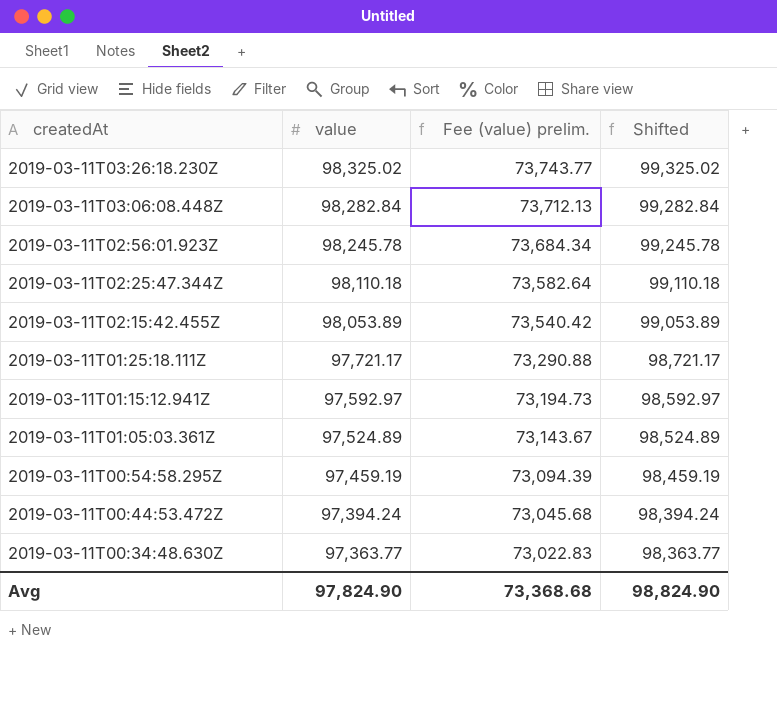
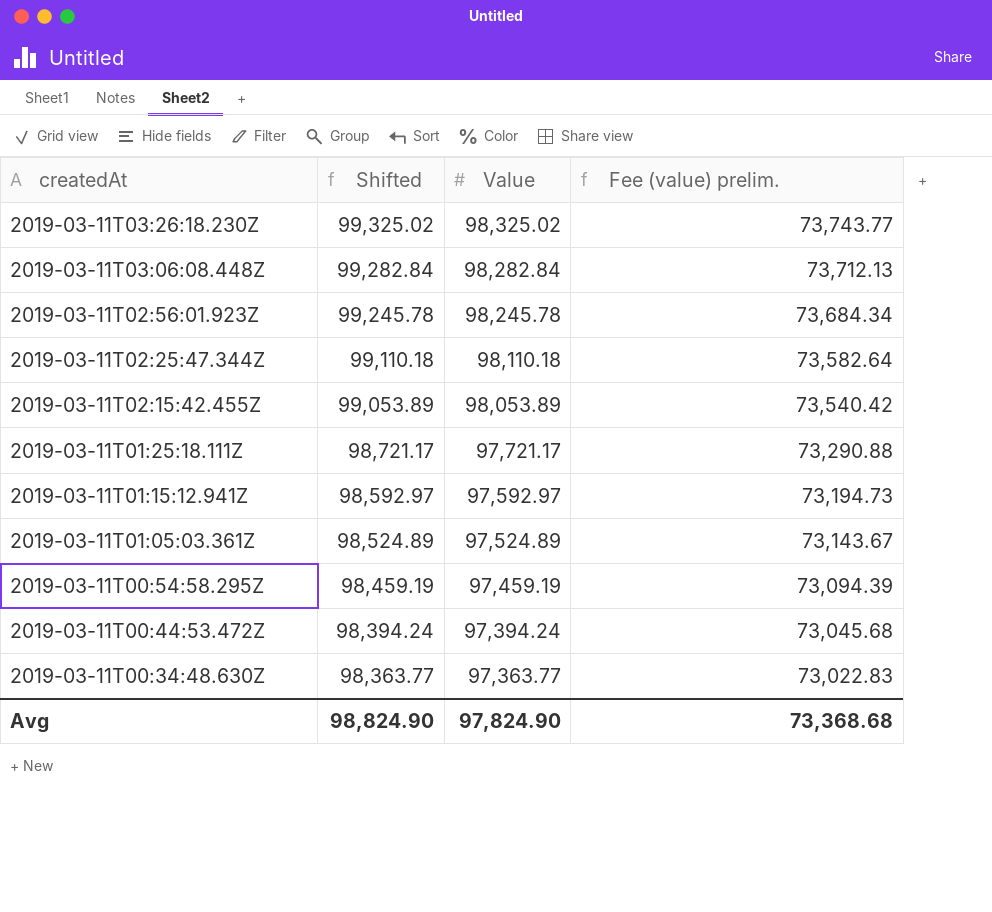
column Shifted | position: 4 -> 2
column name: value -> Value

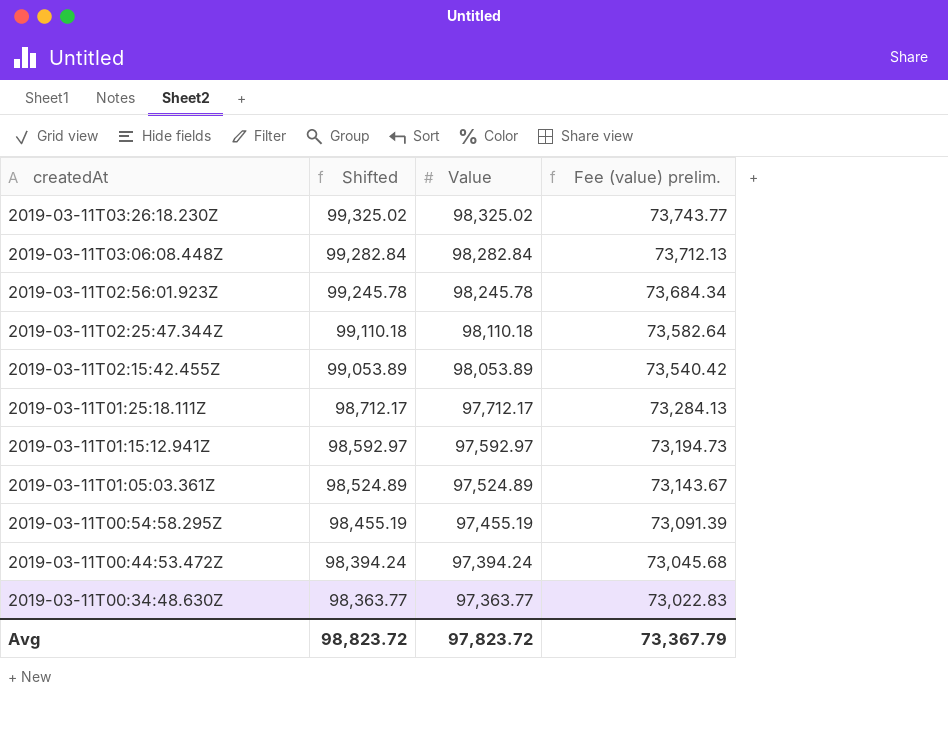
2019-03-11T01:25:18.111Z | Shifted: 98,721.17 -> 98,712.17
2019-03-11T01:25:18.111Z | Value: 97,721.17 -> 97,712.17
2019-03-11T01:25:18.111Z | Fee (value) prelim.: 73,290.88 -> 73,284.13
2019-03-11T00:54:58.295Z | Shifted: 98,459.19 -> 98,455.19
2019-03-11T00:54:58.295Z | Value: 97,459.19 -> 97,455.19
2019-03-11T00:54:58.295Z | Fee (value) prelim.: 73,094.39 -> 73,091.39
Avg | Shifted: 98,824.90 -> 98,823.72
Avg | Value: 97,824.90 -> 97,823.72
Avg | Fee (value) prelim.: 73,368.68 -> 73,367.79

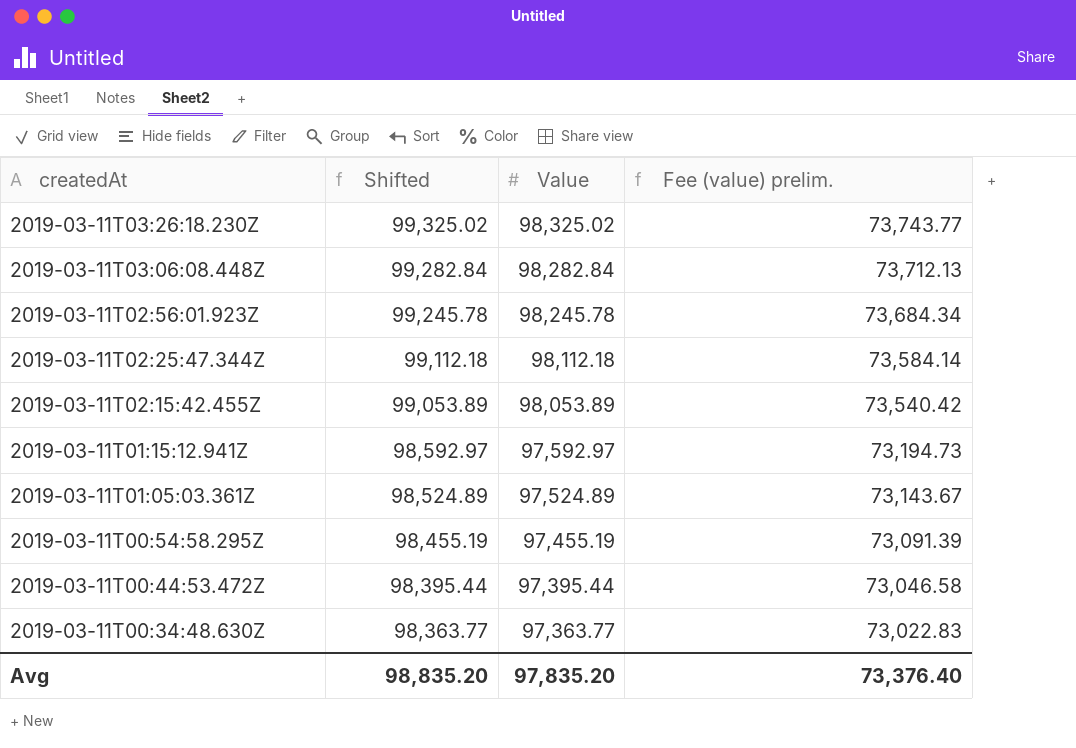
row 2019-03-11T01:25:18.111Z: 98,712.17 | 97,712.17 | 73,284.13 -> none
2019-03-11T02:25:47.344Z | Shifted: 99,110.18 -> 99,112.18
2019-03-11T02:25:47.344Z | Value: 98,110.18 -> 98,112.18
2019-03-11T02:25:47.344Z | Fee (value) prelim.: 73,582.64 -> 73,584.14
2019-03-11T00:44:53.472Z | Shifted: 98,394.24 -> 98,395.44
2019-03-11T00:44:53.472Z | Value: 97,394.24 -> 97,395.44
2019-03-11T00:44:53.472Z | Fee (value) prelim.: 73,045.68 -> 73,046.58
Avg | Shifted: 98,823.72 -> 98,835.20
Avg | Value: 97,823.72 -> 97,835.20
Avg | Fee (value) prelim.: 73,367.79 -> 73,376.40

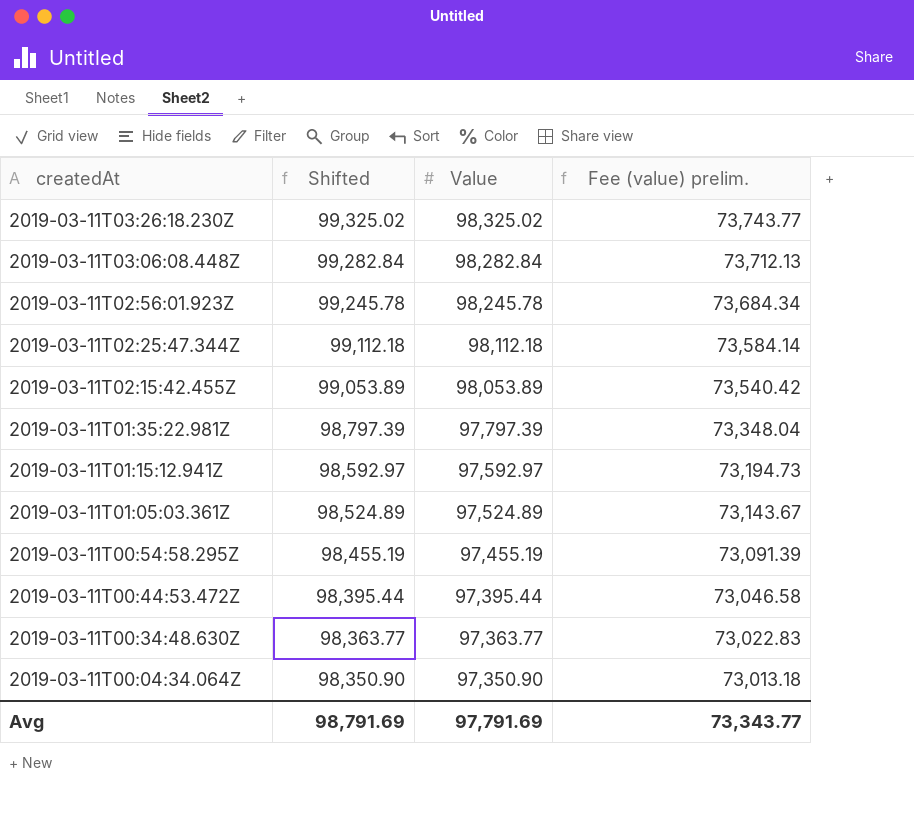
row 2019-03-11T01:35:22.981Z: none -> 98,797.39 | 97,797.39 | 73,348.04
row 2019-03-11T00:04:34.064Z: none -> 98,350.90 | 97,350.90 | 73,013.18
Avg | Shifted: 98,835.20 -> 98,791.69
Avg | Value: 97,835.20 -> 97,791.69
Avg | Fee (value) prelim.: 73,376.40 -> 73,343.77

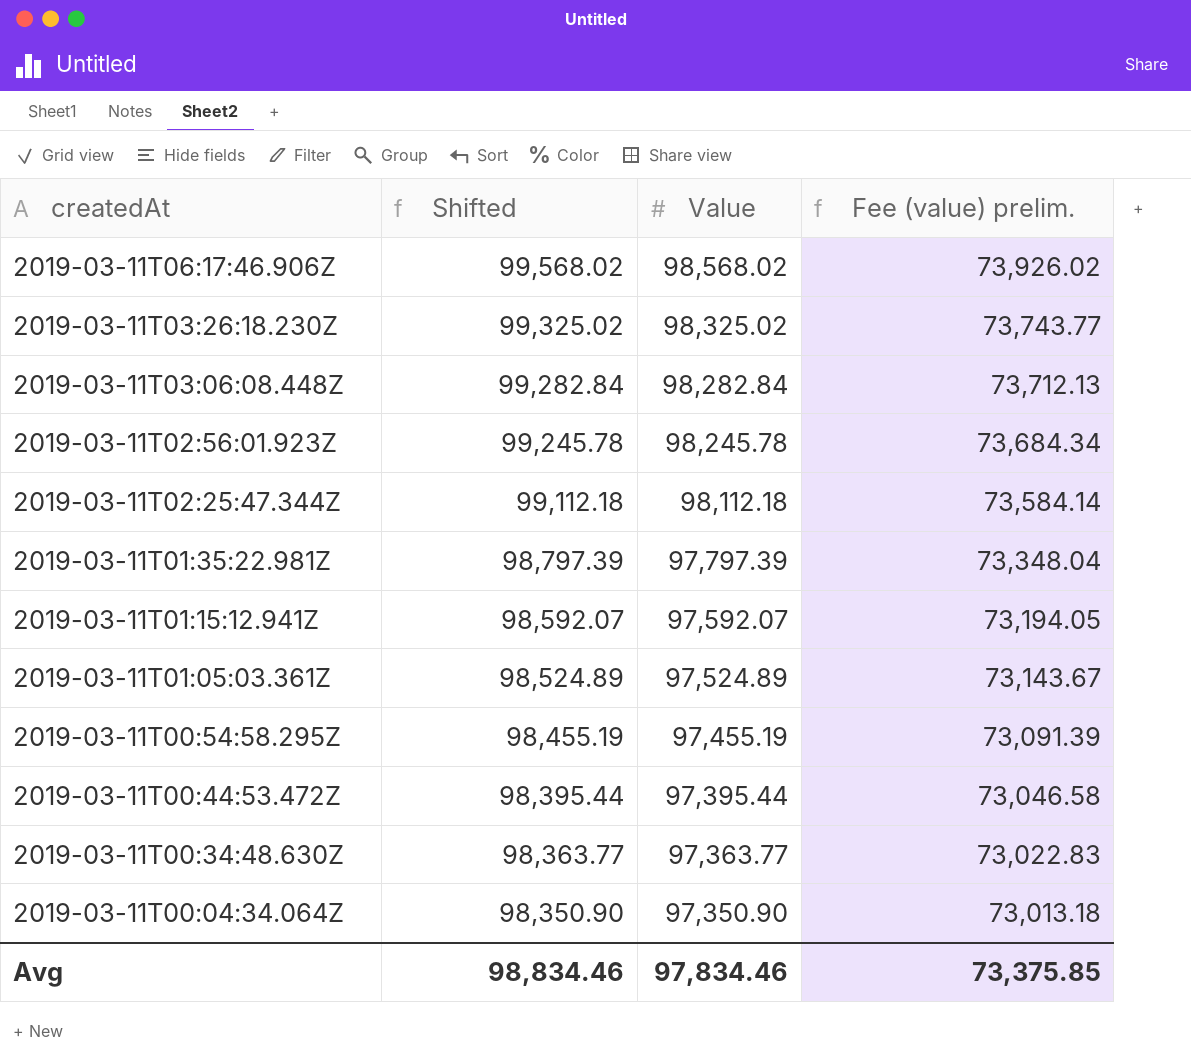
row 2019-03-11T02:15:42.455Z: 99,053.89 | 98,053.89 | 73,540.42 -> none
row 2019-03-11T06:17:46.906Z: none -> 99,568.02 | 98,568.02 | 73,926.02
2019-03-11T01:15:12.941Z | Shifted: 98,592.97 -> 98,592.07
2019-03-11T01:15:12.941Z | Value: 97,592.97 -> 97,592.07
2019-03-11T01:15:12.941Z | Fee (value) prelim.: 73,194.73 -> 73,194.05
Avg | Shifted: 98,791.69 -> 98,834.46
Avg | Value: 97,791.69 -> 97,834.46
Avg | Fee (value) prelim.: 73,343.77 -> 73,375.85

